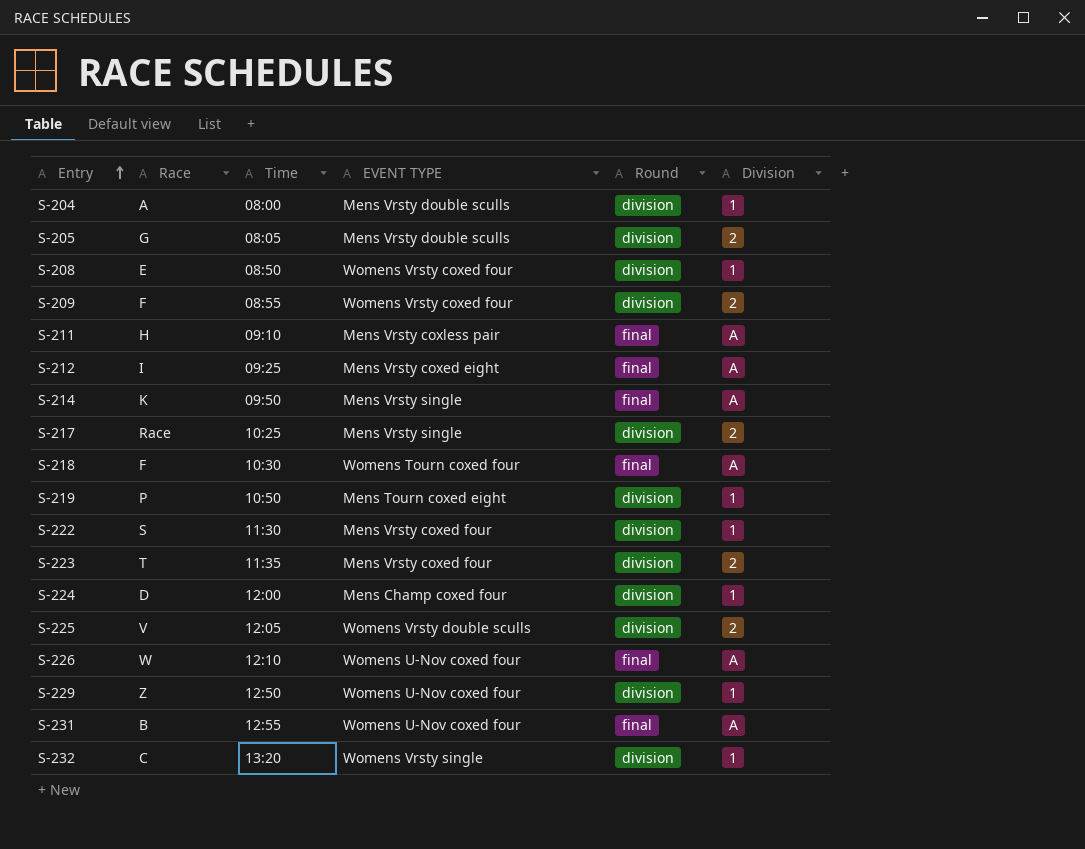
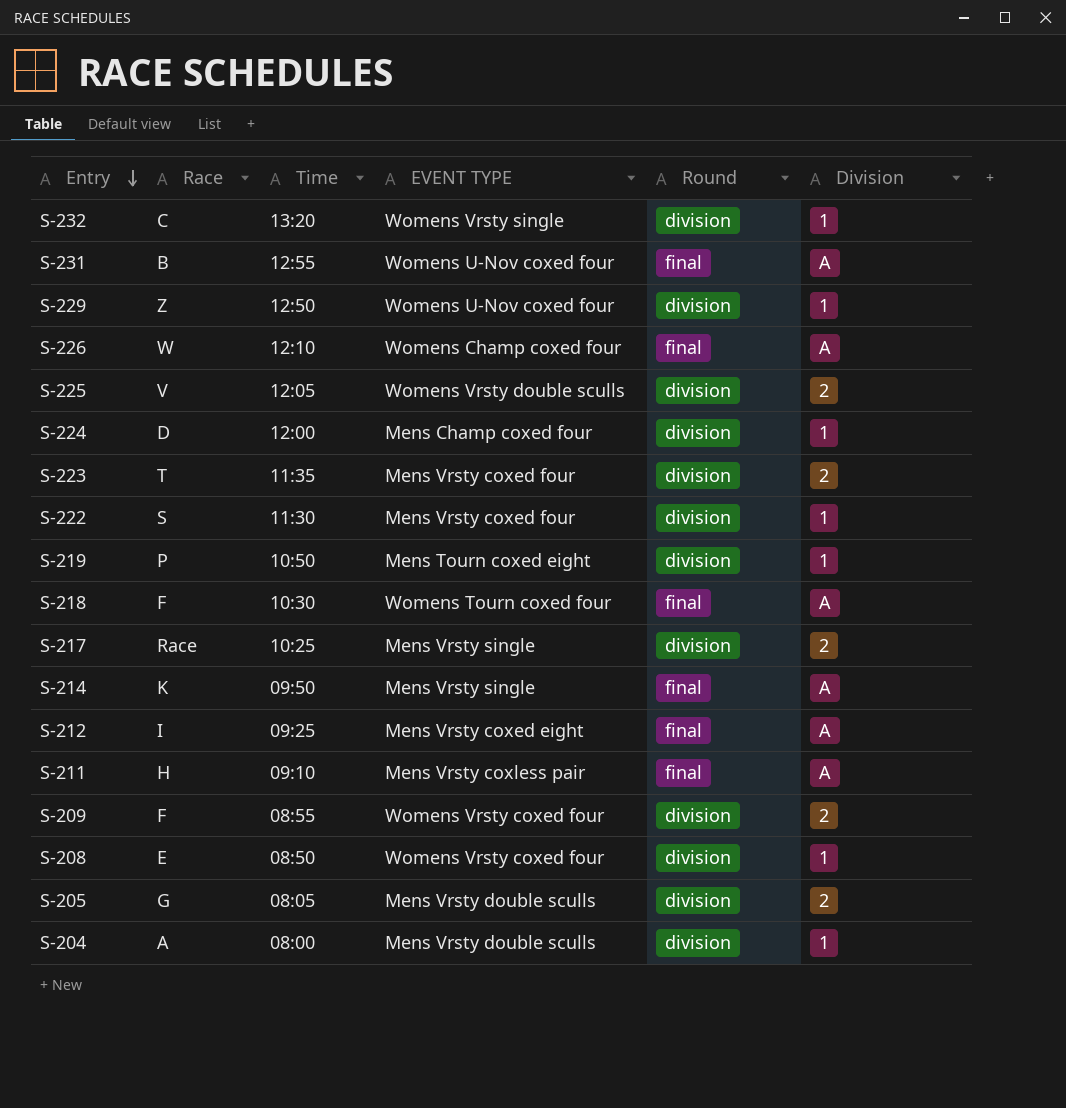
row order: Entry ascending -> Entry descending
S-226 | EVENT TYPE: Womens U-Nov coxed four -> Womens Champ coxed four

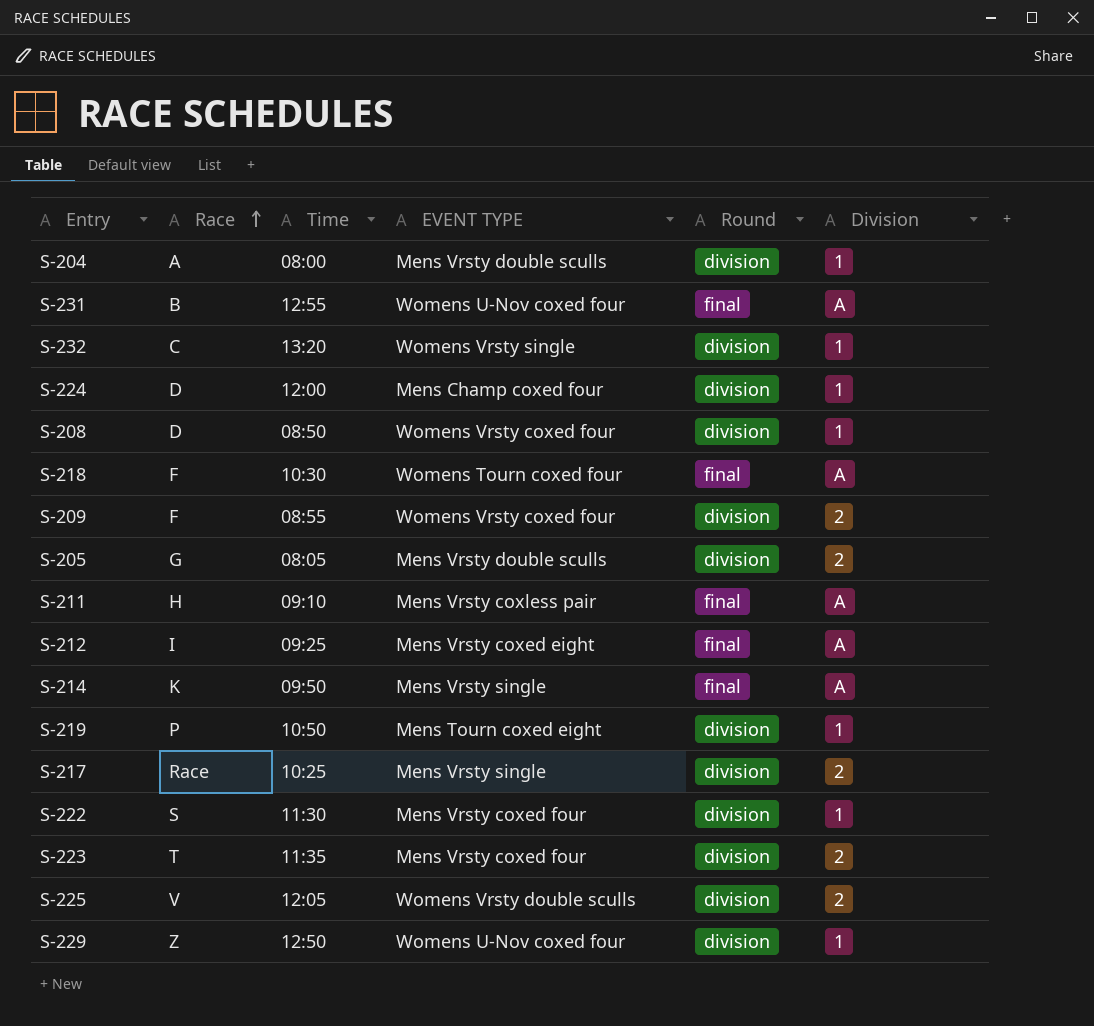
row order: Entry descending -> Race ascending
row S-226: W | 12:10 | Womens Champ coxed four | final | A -> none
S-208 | Race: E -> D

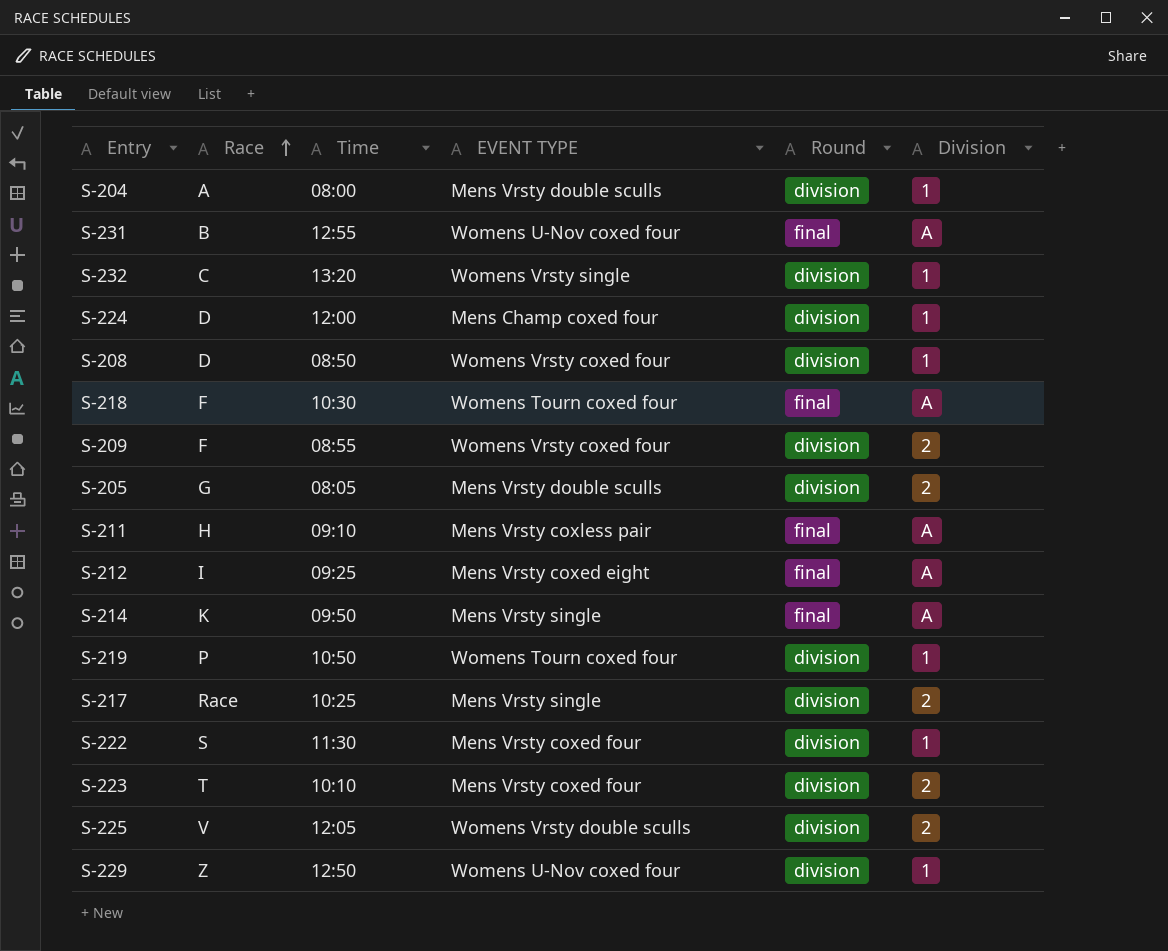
S-219 | EVENT TYPE: Mens Tourn coxed eight -> Womens Tourn coxed four
S-223 | Time: 11:35 -> 10:10

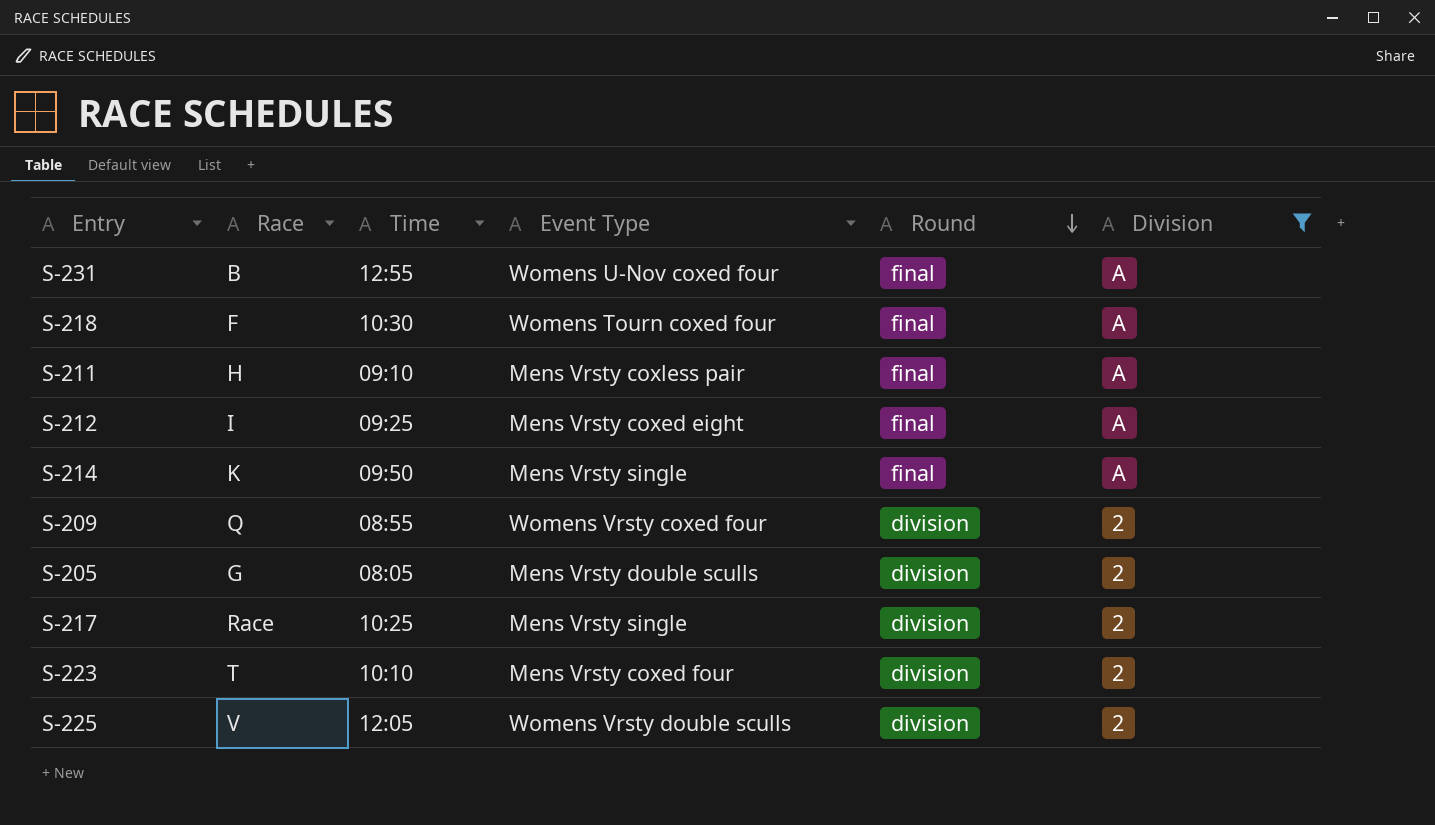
filter: none -> Division != 1
row order: Race ascending -> Round descending
column name: EVENT TYPE -> Event Type
S-209 | Race: F -> Q

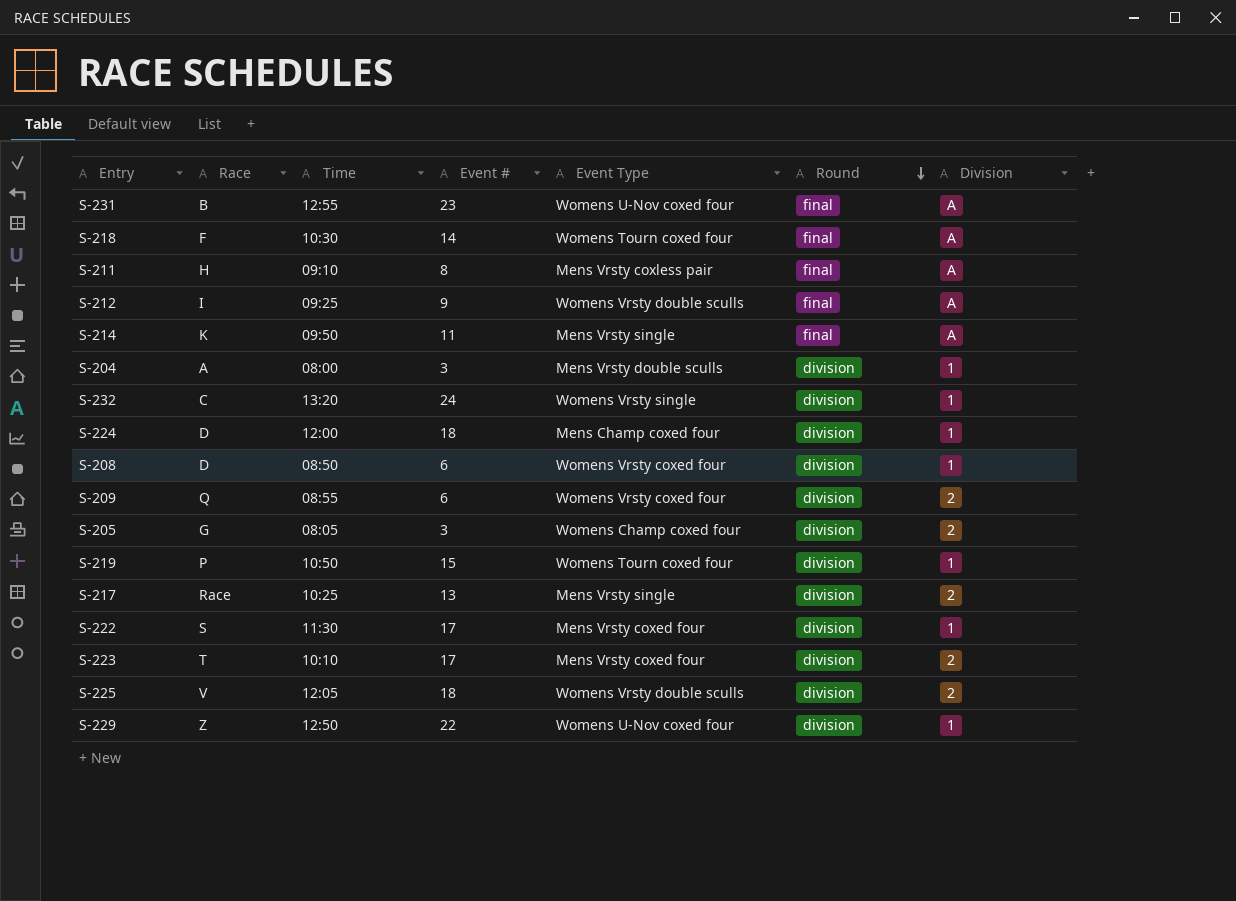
filter: Division != 1 -> none
column Event # | position: none -> 4
S-212 | Event Type: Mens Vrsty coxed eight -> Womens Vrsty double sculls
S-205 | Event Type: Mens Vrsty double sculls -> Womens Champ coxed four

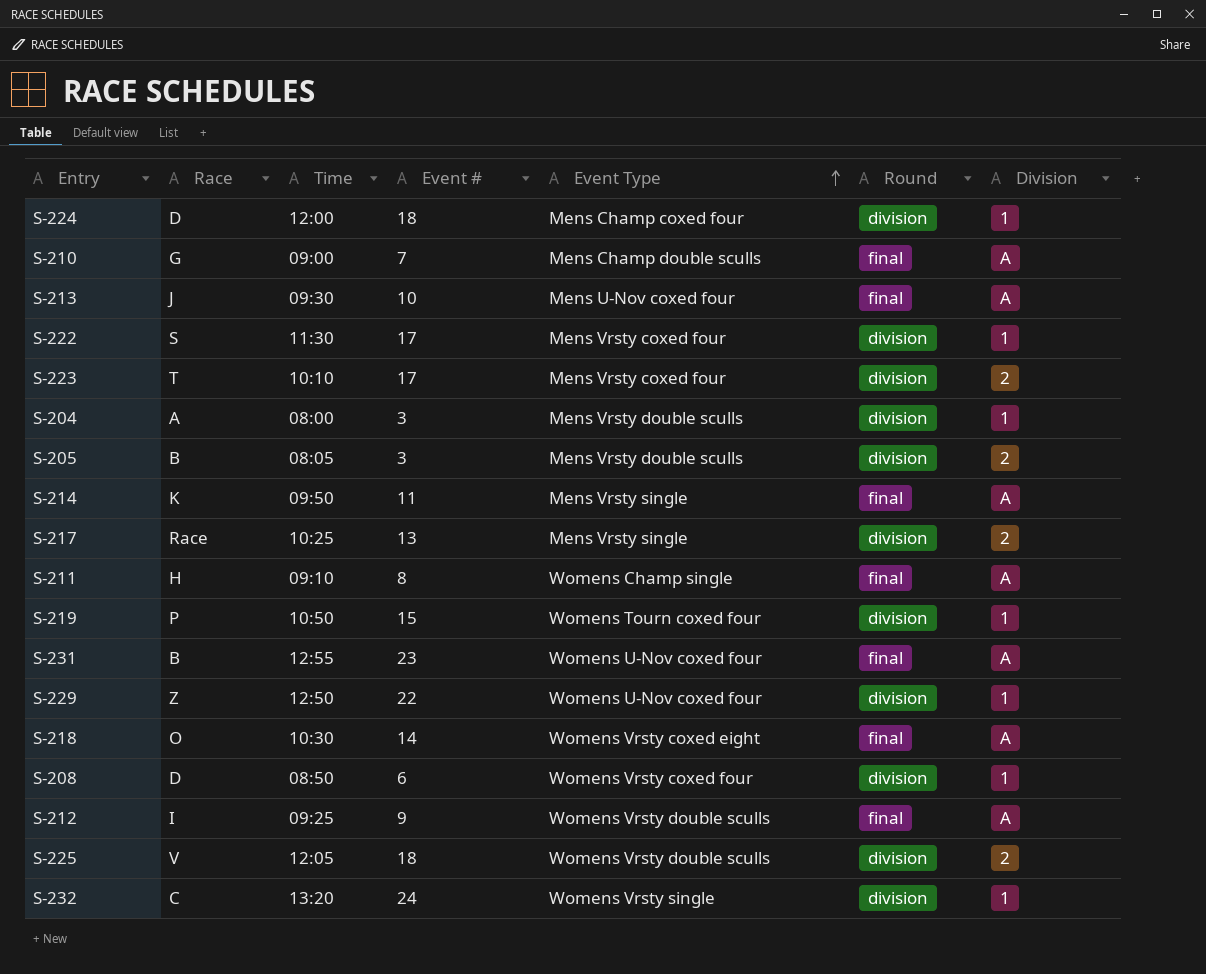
row order: Round descending -> Event Type ascending
row S-209: Q | 08:55 | 6 | Womens Vrsty coxed four | division | 2 -> none
row S-210: none -> G | 09:00 | 7 | Mens Champ double sculls | final | A
row S-213: none -> J | 09:30 | 10 | Mens U-Nov coxed four | final | A
S-205 | Race: G -> B
S-205 | Event Type: Womens Champ coxed four -> Mens Vrsty double sculls
S-211 | Event Type: Mens Vrsty coxless pair -> Womens Champ single
S-218 | Race: F -> O
S-218 | Event Type: Womens Tourn coxed four -> Womens Vrsty coxed eight

